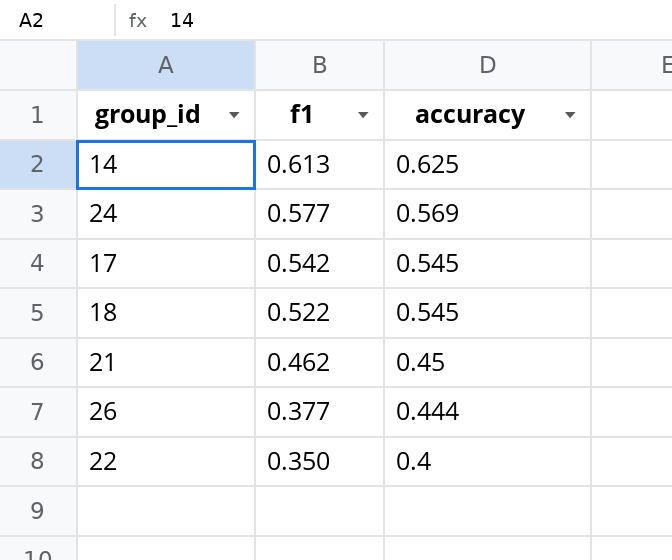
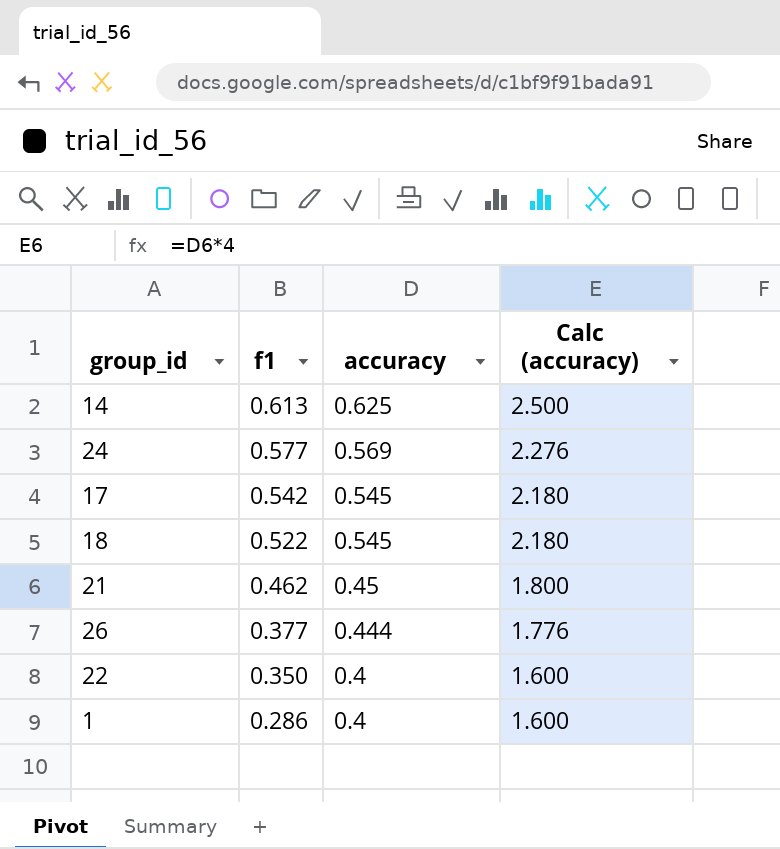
column Calc (accuracy) | formula: none -> [accuracy] * 4
row 1: none -> 0.286 | 0.4 | 1.600

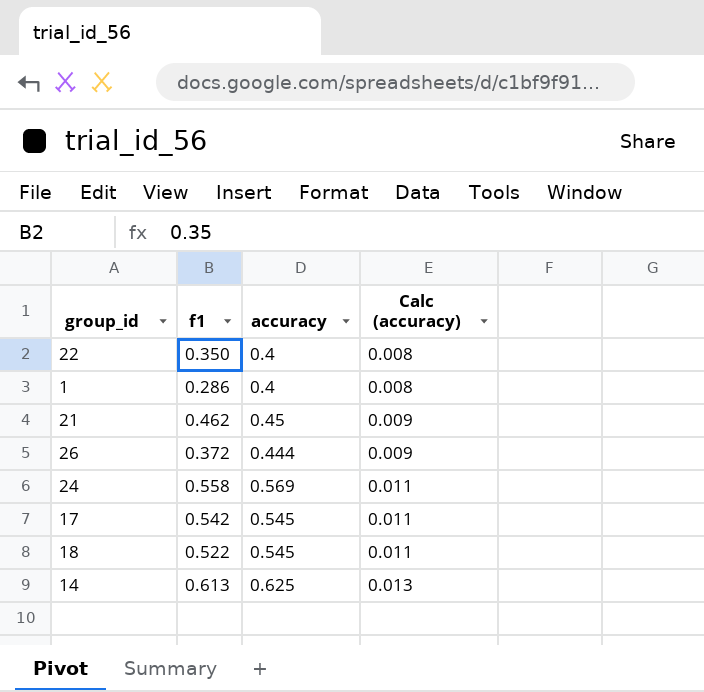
row order: f1 descending -> Calc (accuracy) ascending
column Calc (accuracy) | formula: [accuracy] * 4 -> [accuracy] * 0.02
26 | f1: 0.377 -> 0.372
24 | f1: 0.577 -> 0.558

